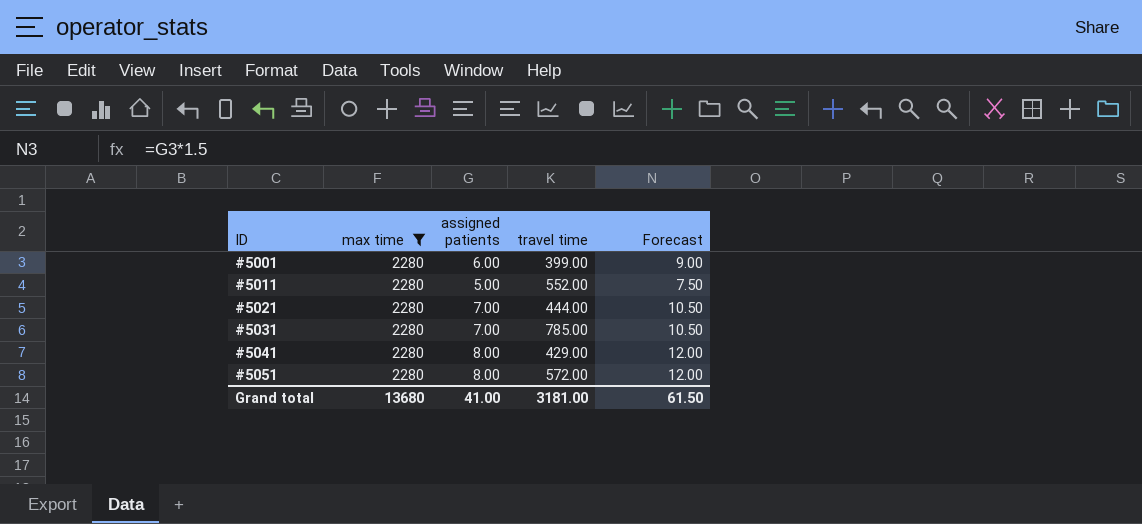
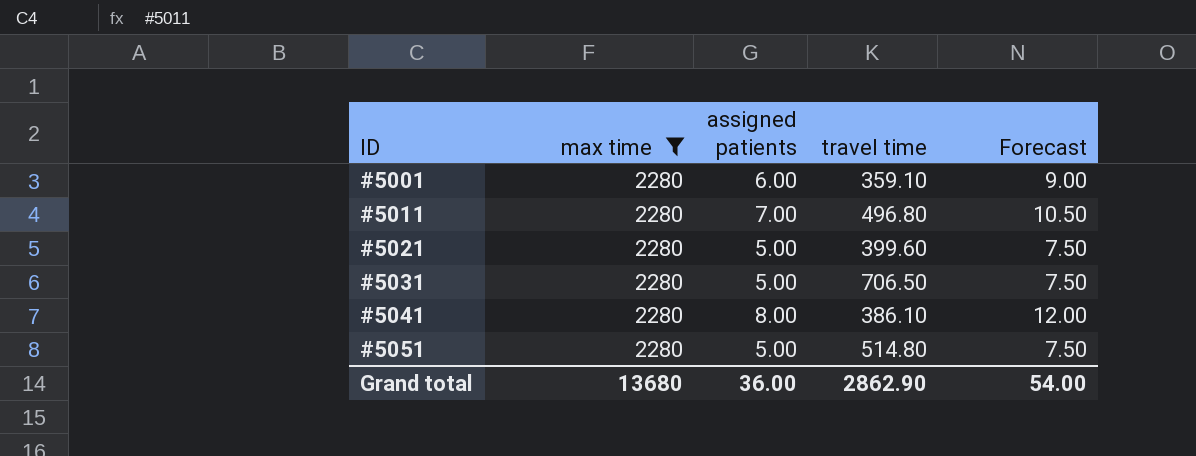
#5001 | travel time: 399.00 -> 359.10
#5011 | assigned patients: 5.00 -> 7.00
#5011 | travel time: 552.00 -> 496.80
#5011 | Forecast: 7.50 -> 10.50
#5021 | assigned patients: 7.00 -> 5.00
#5021 | travel time: 444.00 -> 399.60
#5021 | Forecast: 10.50 -> 7.50
#5031 | assigned patients: 7.00 -> 5.00
#5031 | travel time: 785.00 -> 706.50
#5031 | Forecast: 10.50 -> 7.50
#5041 | travel time: 429.00 -> 386.10
#5051 | assigned patients: 8.00 -> 5.00
#5051 | travel time: 572.00 -> 514.80
#5051 | Forecast: 12.00 -> 7.50
Grand total | assigned patients: 41.00 -> 36.00
Grand total | travel time: 3181.00 -> 2862.90
Grand total | Forecast: 61.50 -> 54.00

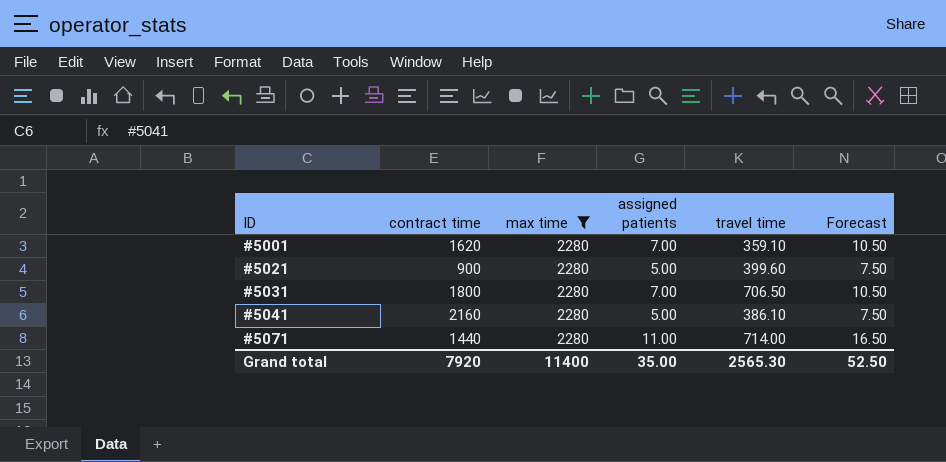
column contract time | position: none -> 2
row #5011: 2280 | 7.00 | 496.80 | 10.50 -> none
row #5051: 2280 | 5.00 | 514.80 | 7.50 -> none
#5001 | assigned patients: 6.00 -> 7.00
#5001 | Forecast: 9.00 -> 10.50
#5031 | assigned patients: 5.00 -> 7.00
#5031 | Forecast: 7.50 -> 10.50
#5041 | assigned patients: 8.00 -> 5.00
#5041 | Forecast: 12.00 -> 7.50
row #5071: none -> 1440 | 2280 | 11.00 | 714.00 | 16.50
Grand total | max time: 13680 -> 11400
Grand total | assigned patients: 36.00 -> 35.00
Grand total | travel time: 2862.90 -> 2565.30
Grand total | Forecast: 54.00 -> 52.50

